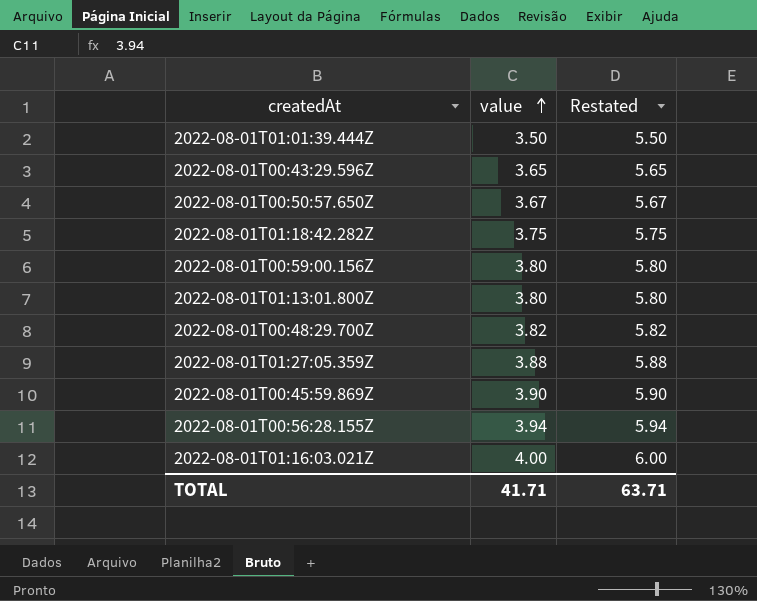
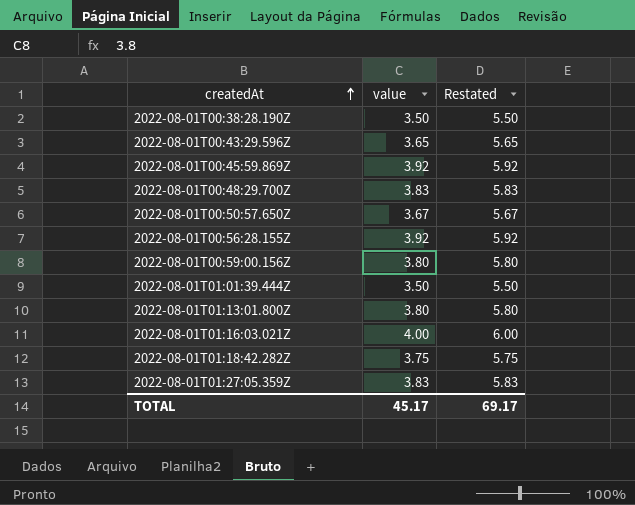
row order: value ascending -> createdAt ascending
row 2022-08-01T00:38:28.190Z: none -> 3.50 | 5.50
2022-08-01T00:45:59.869Z | value: 3.90 -> 3.92
2022-08-01T00:45:59.869Z | Restated: 5.90 -> 5.92
2022-08-01T00:48:29.700Z | value: 3.82 -> 3.83
2022-08-01T00:48:29.700Z | Restated: 5.82 -> 5.83
2022-08-01T00:56:28.155Z | value: 3.94 -> 3.92
2022-08-01T00:56:28.155Z | Restated: 5.94 -> 5.92
2022-08-01T01:27:05.359Z | value: 3.88 -> 3.83
2022-08-01T01:27:05.359Z | Restated: 5.88 -> 5.83
TOTAL | value: 41.71 -> 45.17
TOTAL | Restated: 63.71 -> 69.17

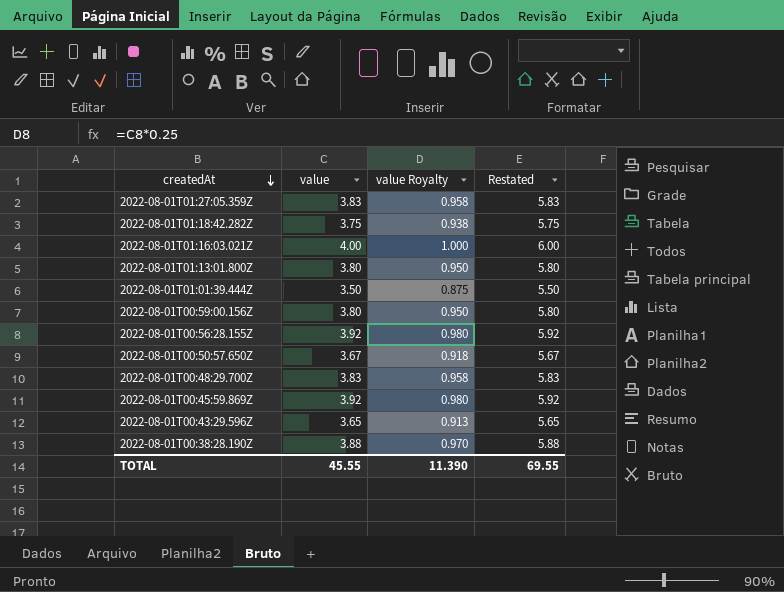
row order: createdAt ascending -> createdAt descending
column value Royalty | formula: none -> [value] * 0.25
2022-08-01T00:38:28.190Z | value: 3.50 -> 3.88
2022-08-01T00:38:28.190Z | Restated: 5.50 -> 5.88
TOTAL | value: 45.17 -> 45.55
TOTAL | Restated: 69.17 -> 69.55

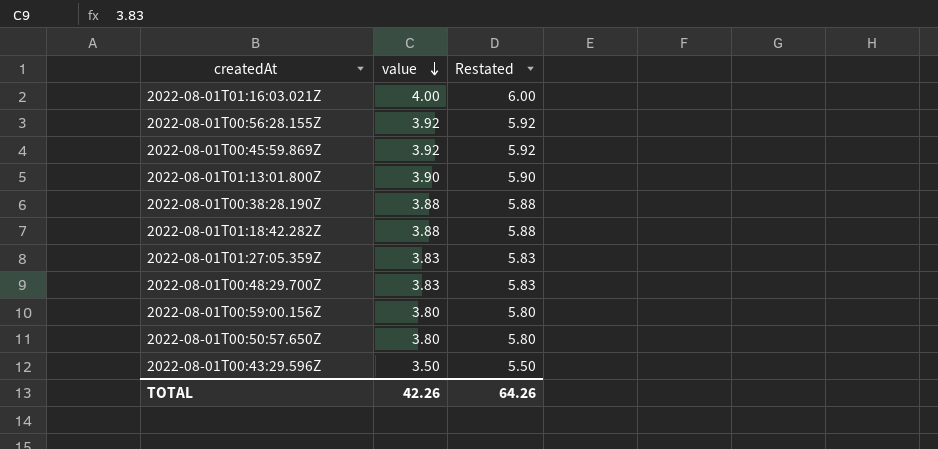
row order: createdAt descending -> value descending
column value Royalty | formula: [value] * 0.25 -> none
row 2022-08-01T01:01:39.444Z: 3.50 | 0.875 | 5.50 -> none
2022-08-01T01:13:01.800Z | value: 3.80 -> 3.90
2022-08-01T01:13:01.800Z | Restated: 5.80 -> 5.90
2022-08-01T01:18:42.282Z | value: 3.75 -> 3.88
2022-08-01T01:18:42.282Z | Restated: 5.75 -> 5.88
2022-08-01T00:50:57.650Z | value: 3.67 -> 3.80
2022-08-01T00:50:57.650Z | Restated: 5.67 -> 5.80
2022-08-01T00:43:29.596Z | value: 3.65 -> 3.50
2022-08-01T00:43:29.596Z | Restated: 5.65 -> 5.50
TOTAL | value: 45.55 -> 42.26
TOTAL | Restated: 69.55 -> 64.26

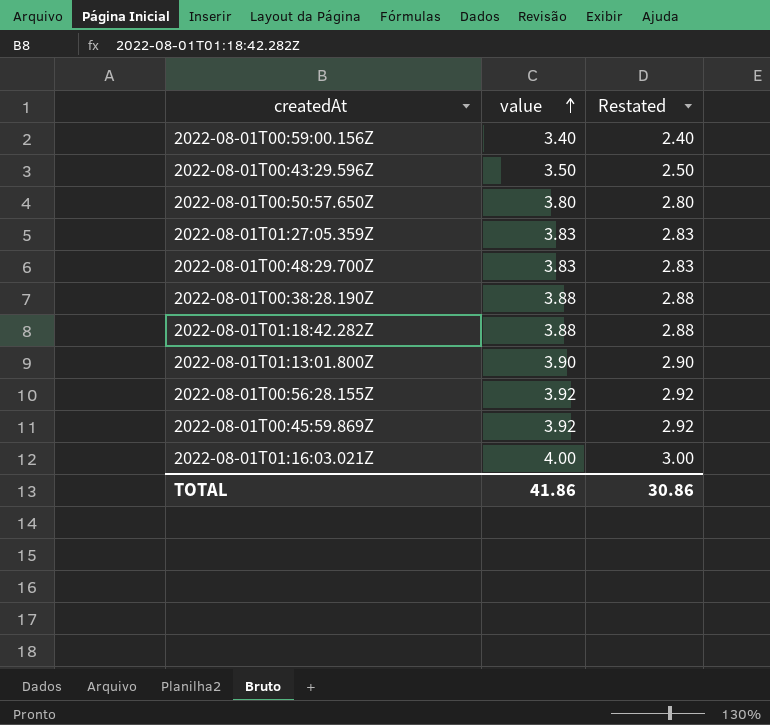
row order: value descending -> value ascending
column Restated | formula: [value] + 2 -> [value] - 1
2022-08-01T00:59:00.156Z | value: 3.80 -> 3.40
TOTAL | value: 42.26 -> 41.86
TOTAL | Restated: 64.26 -> 30.86

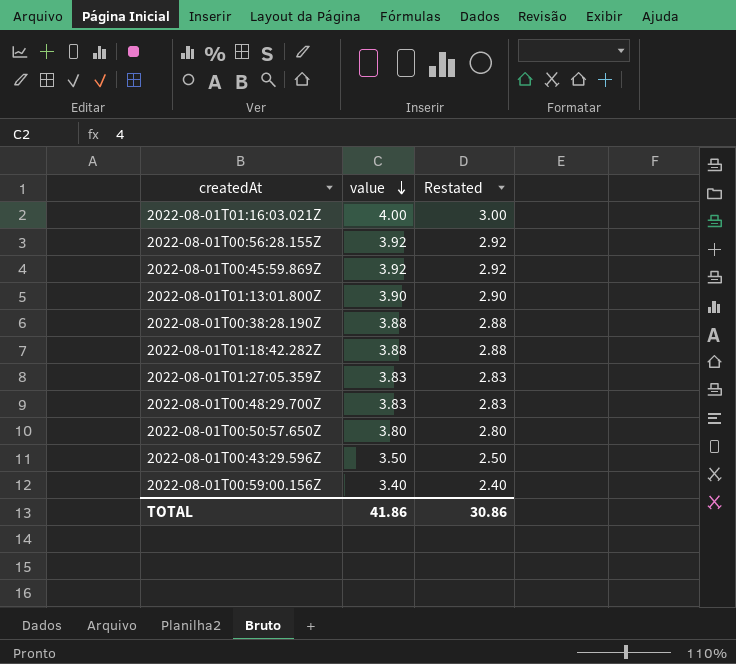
row order: value ascending -> value descending

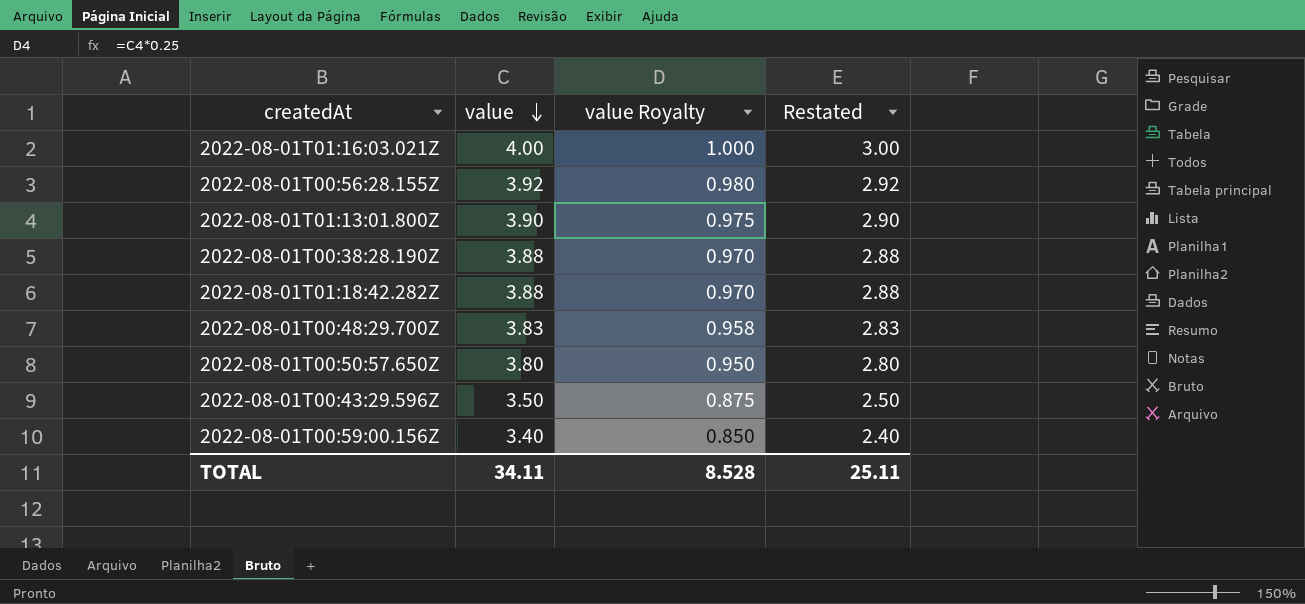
column value Royalty | formula: none -> [value] * 0.25
row 2022-08-01T00:45:59.869Z: 3.92 | 2.92 -> none
row 2022-08-01T01:27:05.359Z: 3.83 | 2.83 -> none
TOTAL | value: 41.86 -> 34.11
TOTAL | Restated: 30.86 -> 25.11

